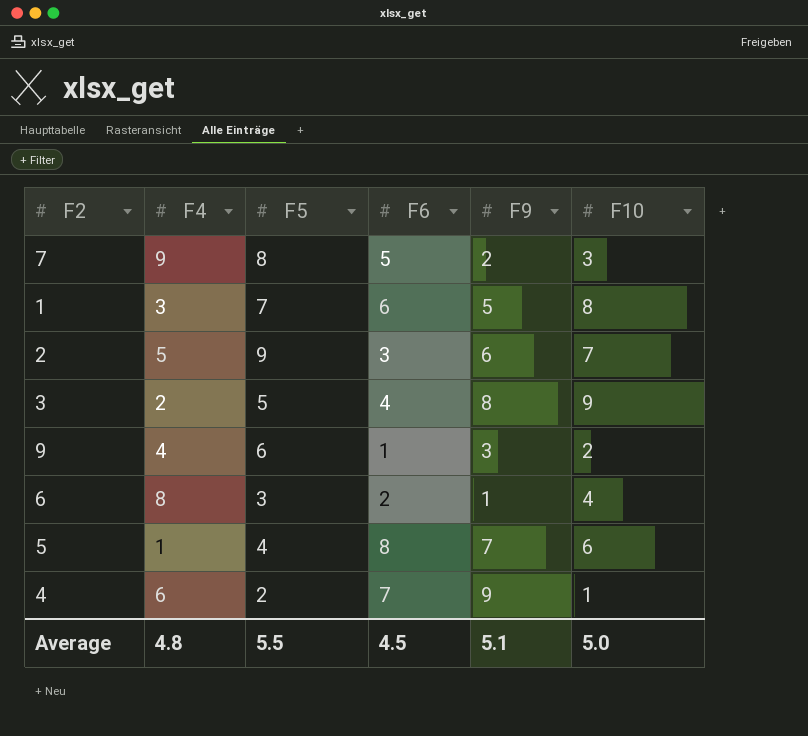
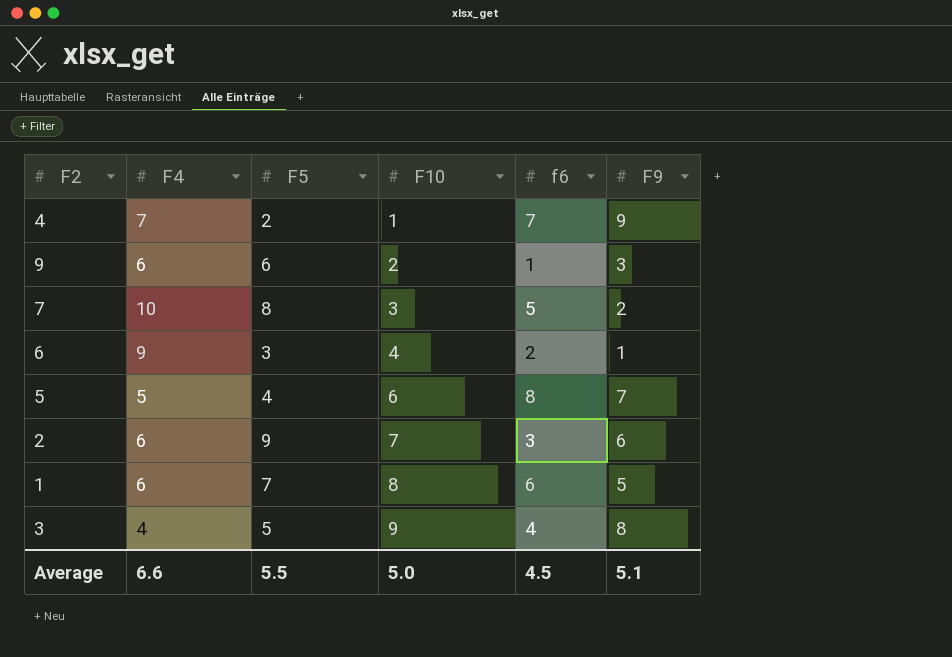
row order: none -> F10 ascending
column F10 | position: 6 -> 4
column name: F6 -> f6
4 | F4: 6 -> 7
9 | F4: 4 -> 6
7 | F4: 9 -> 10
6 | F4: 8 -> 9
5 | F4: 1 -> 5
2 | F4: 5 -> 6
1 | F4: 3 -> 6
3 | F4: 2 -> 4
Average | F4: 4.8 -> 6.6

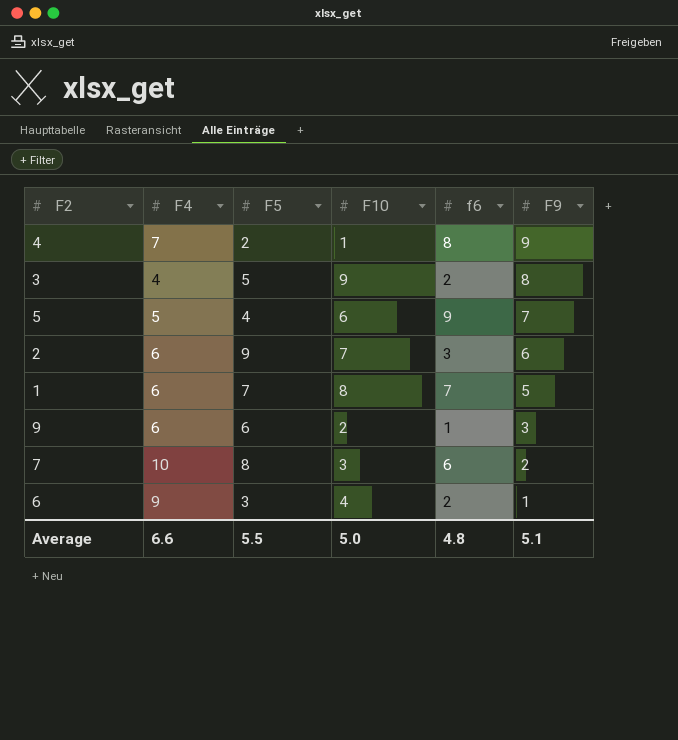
row order: F10 ascending -> F9 descending
4 | f6: 7 -> 8
3 | f6: 4 -> 2
5 | f6: 8 -> 9
1 | f6: 6 -> 7
7 | f6: 5 -> 6
Average | f6: 4.5 -> 4.8

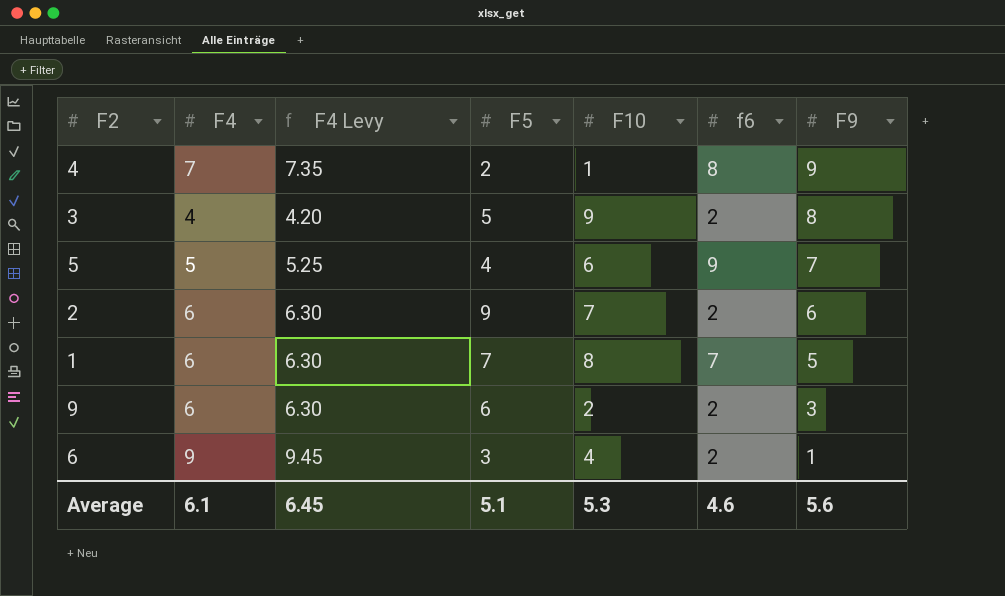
column F4 Levy | formula: none -> [F4] * 1.05
row 7: 10 | 8 | 3 | 6 | 2 -> none
2 | f6: 3 -> 2
9 | f6: 1 -> 2
Average | F4: 6.6 -> 6.1
Average | F5: 5.5 -> 5.1
Average | F10: 5.0 -> 5.3
Average | f6: 4.8 -> 4.6
Average | F9: 5.1 -> 5.6

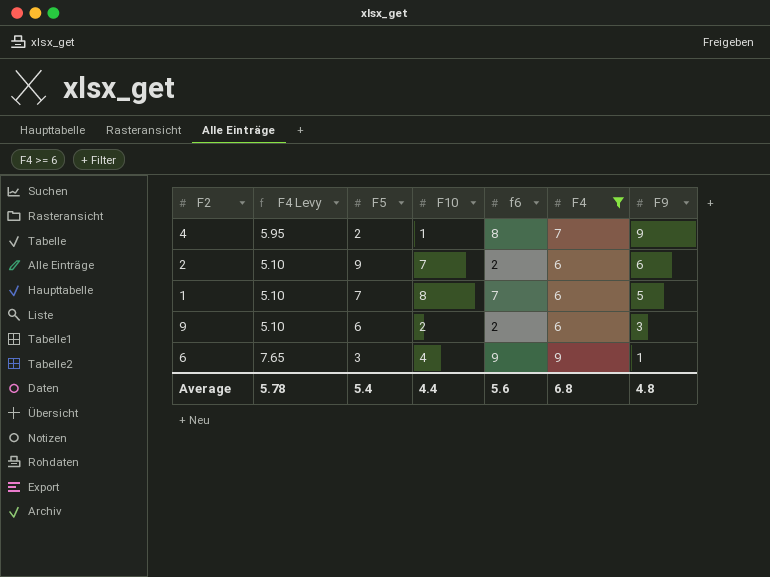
filter: none -> F4 >= 6
column F4 Levy | formula: [F4] * 1.05 -> [F4] * 0.85
column F4 | position: 2 -> 6
6 | f6: 2 -> 9
Average | F4 Levy: 6.45 -> 5.78
Average | F5: 5.1 -> 5.4
Average | F10: 5.3 -> 4.4
Average | f6: 4.6 -> 5.6
Average | F4: 6.1 -> 6.8
Average | F9: 5.6 -> 4.8

